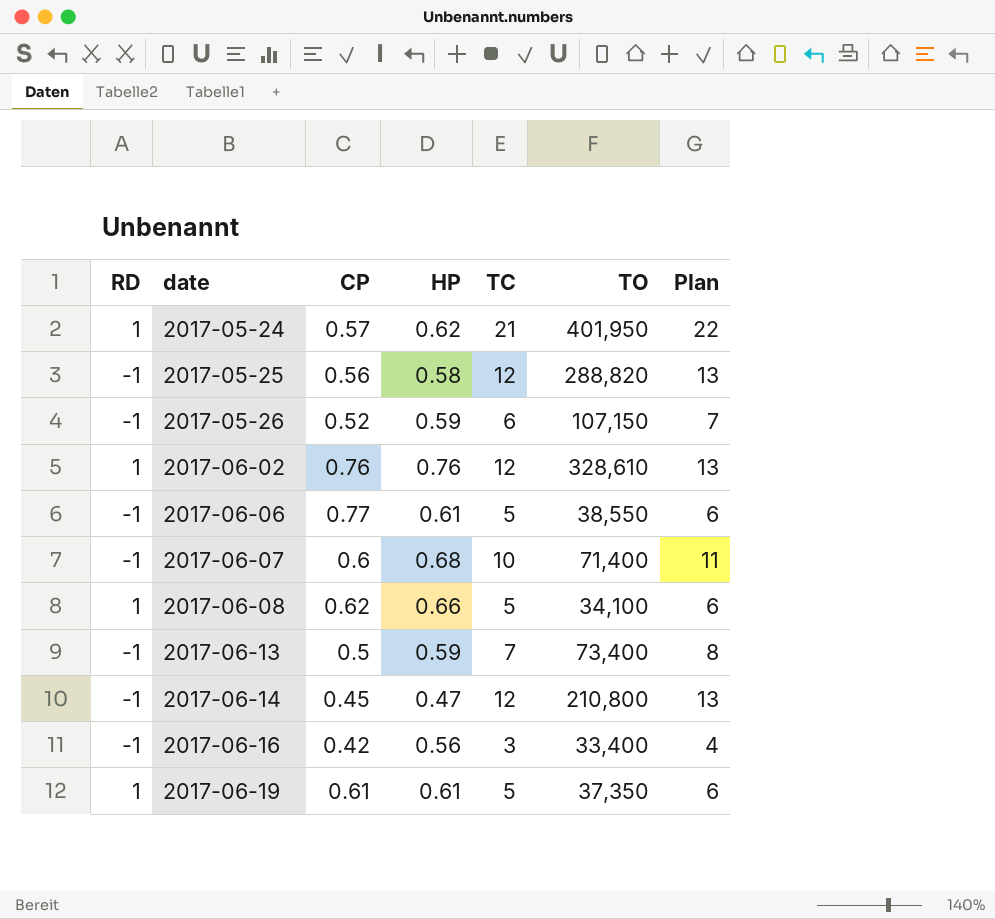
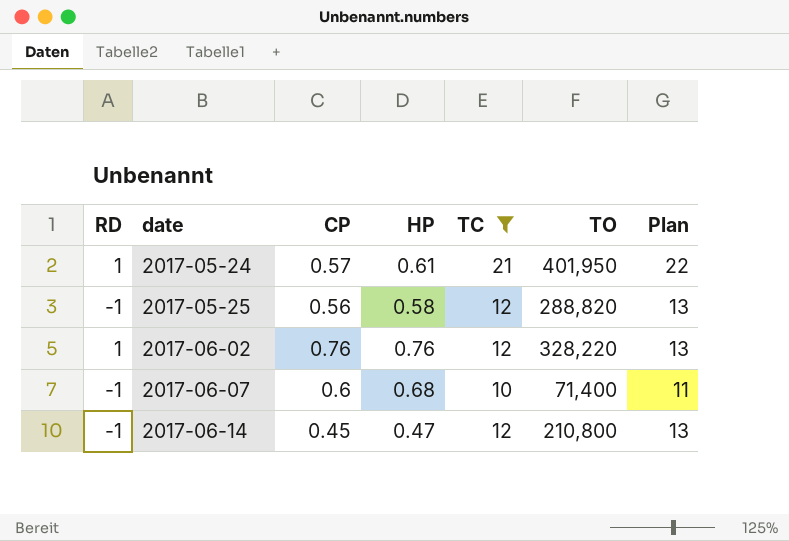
filter: none -> TC >= 10
2017-05-24 | HP: 0.62 -> 0.61
2017-06-02 | TO: 328,610 -> 328,220

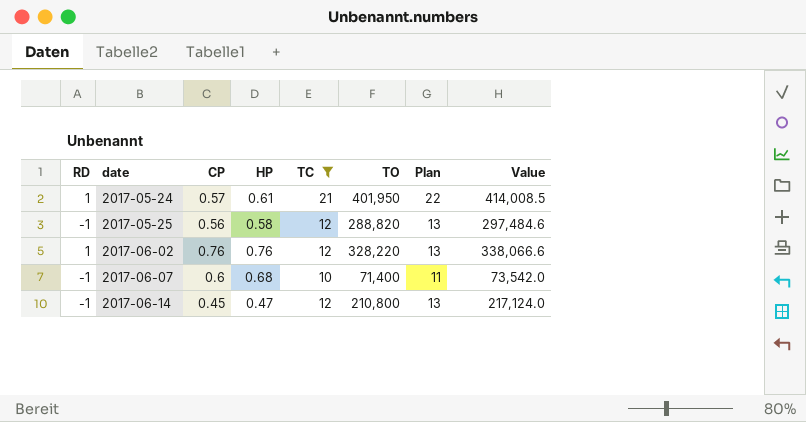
column Value | formula: none -> [TO] * 1.03

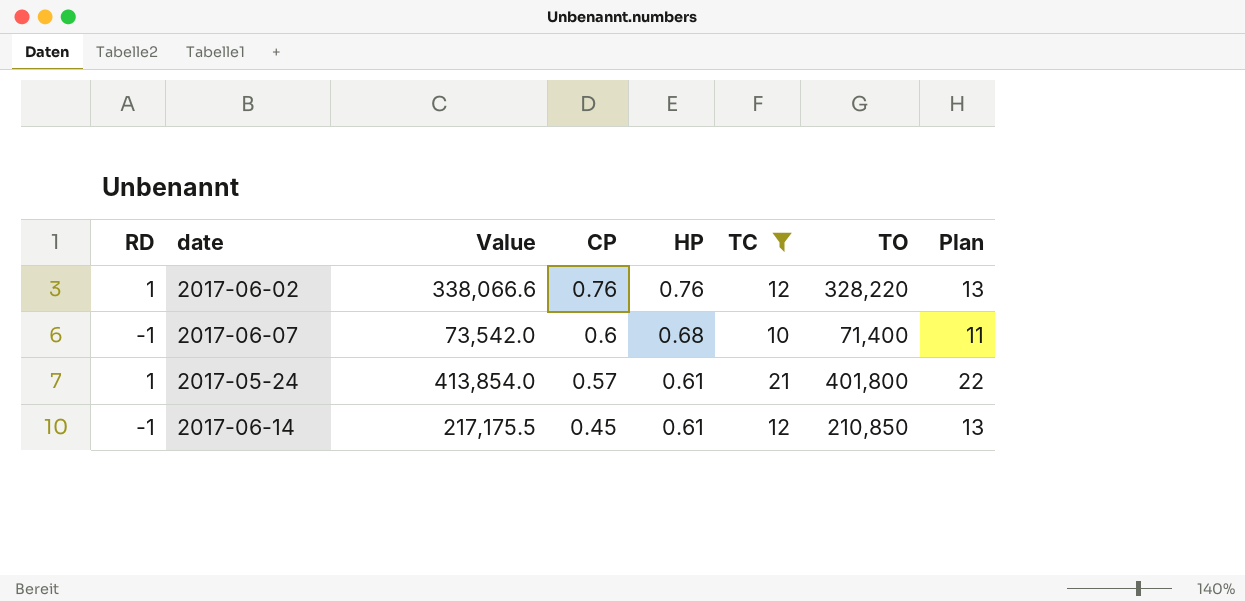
row order: date ascending -> CP descending
column Value | position: 8 -> 3
row 2017-05-25: -1 | 0.56 | 0.58 | 12 | 288,820 | 13 | 297,484.6 -> none
2017-05-24 | Value: 414,008.5 -> 413,854.0
2017-05-24 | TO: 401,950 -> 401,800
2017-06-14 | Value: 217,124.0 -> 217,175.5
2017-06-14 | HP: 0.47 -> 0.61
2017-06-14 | TO: 210,800 -> 210,850

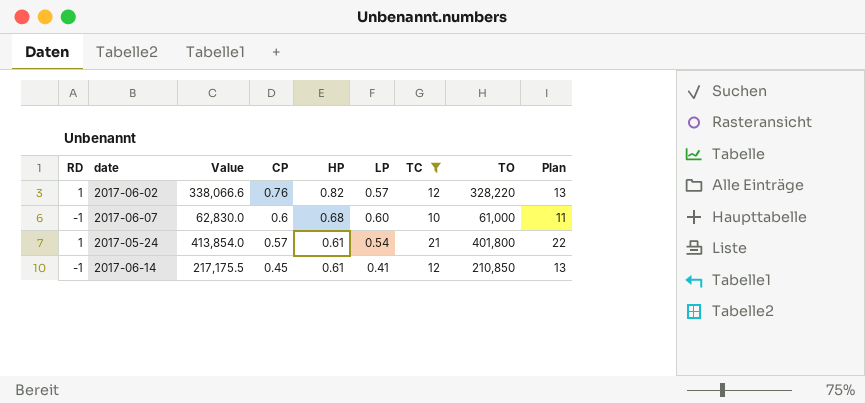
column LP | position: none -> 6
2017-06-02 | HP: 0.76 -> 0.82
2017-06-07 | Value: 73,542.0 -> 62,830.0
2017-06-07 | TO: 71,400 -> 61,000

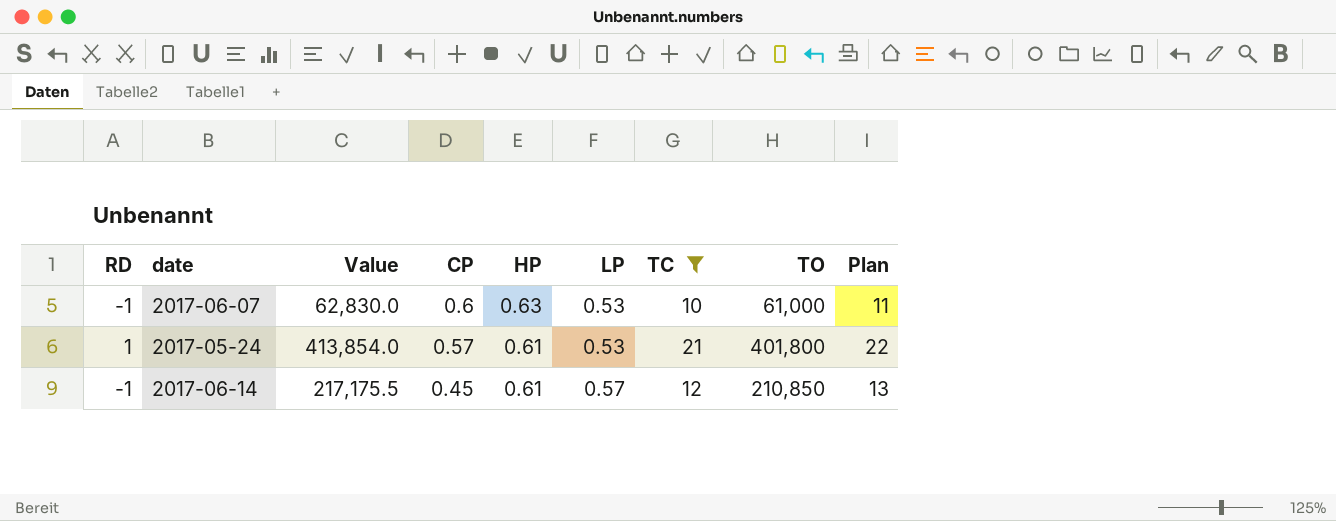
row 2017-06-02: 1 | 338,066.6 | 0.76 | 0.82 | 0.57 | 12 | 328,220 | 13 -> none
2017-06-07 | HP: 0.68 -> 0.63
2017-06-07 | LP: 0.60 -> 0.53
2017-05-24 | LP: 0.54 -> 0.53
2017-06-14 | LP: 0.41 -> 0.57

